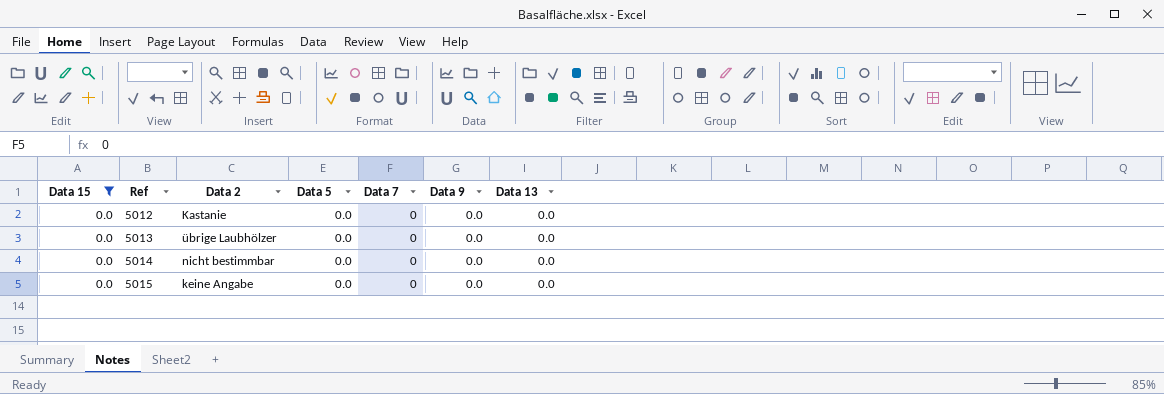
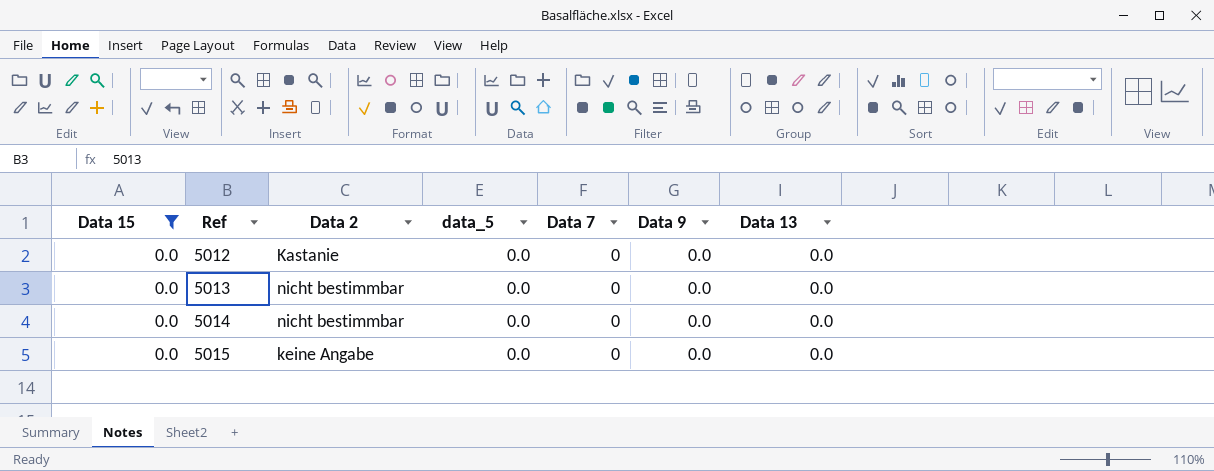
column name: Data 5 -> data_5
5013 | Data 2: übrige Laubhölzer -> nicht bestimmbar

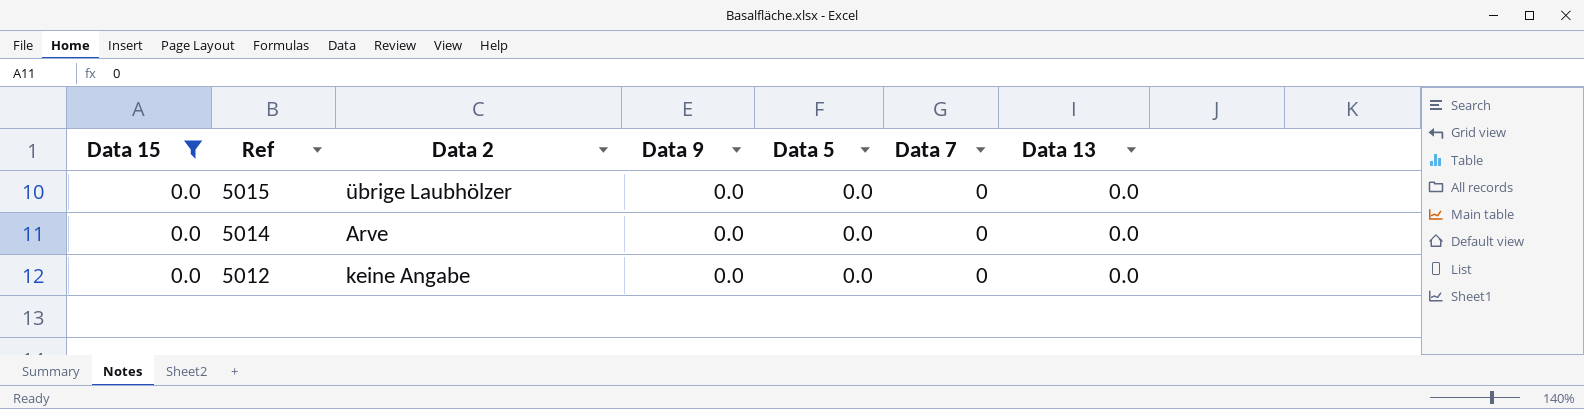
row order: Ref ascending -> Ref descending
column Data 9 | position: 6 -> 4
column name: data_5 -> Data 5
row 5013: 0.0 | nicht bestimmbar | 0.0 | 0 | 0.0 | 0.0 -> none
5015 | Data 2: keine Angabe -> übrige Laubhölzer
5014 | Data 2: nicht bestimmbar -> Arve
5012 | Data 2: Kastanie -> keine Angabe

